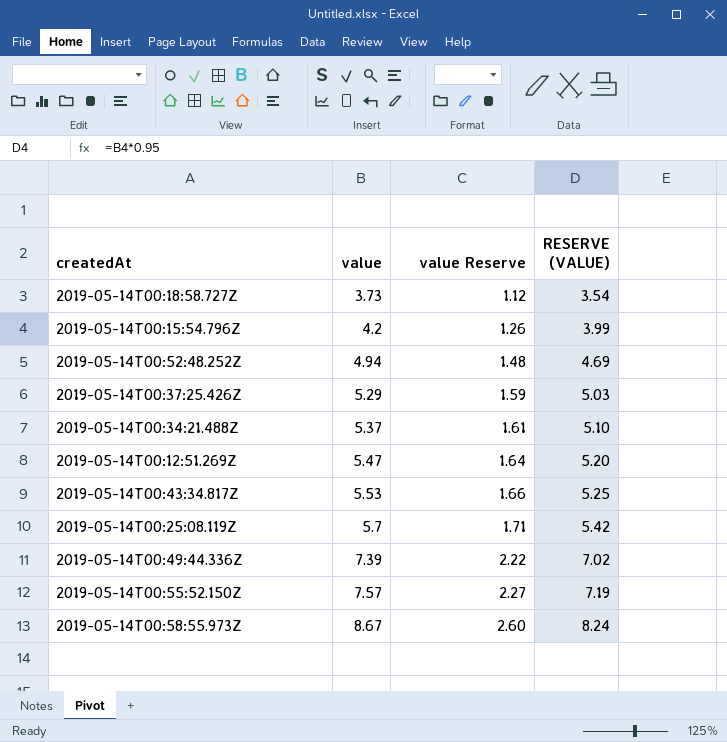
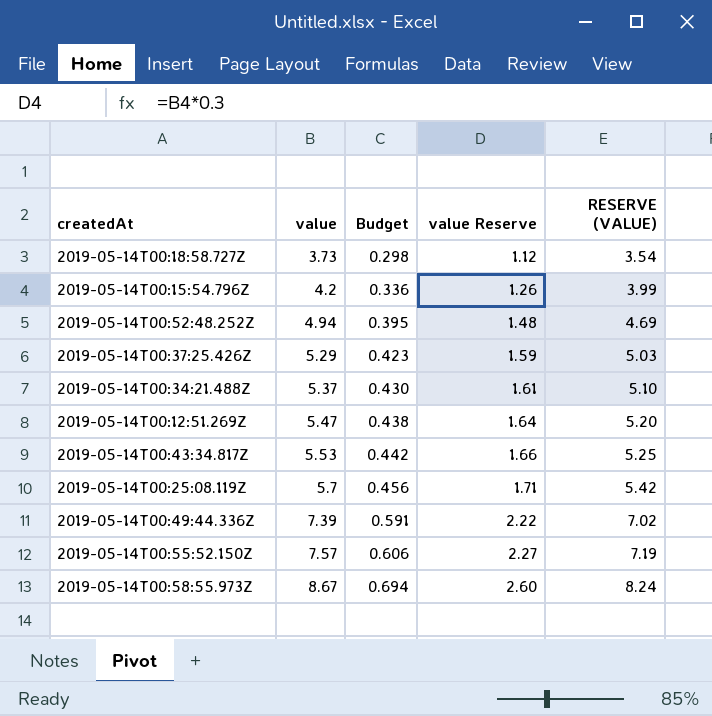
column Budget | formula: none -> [value] * 0.08

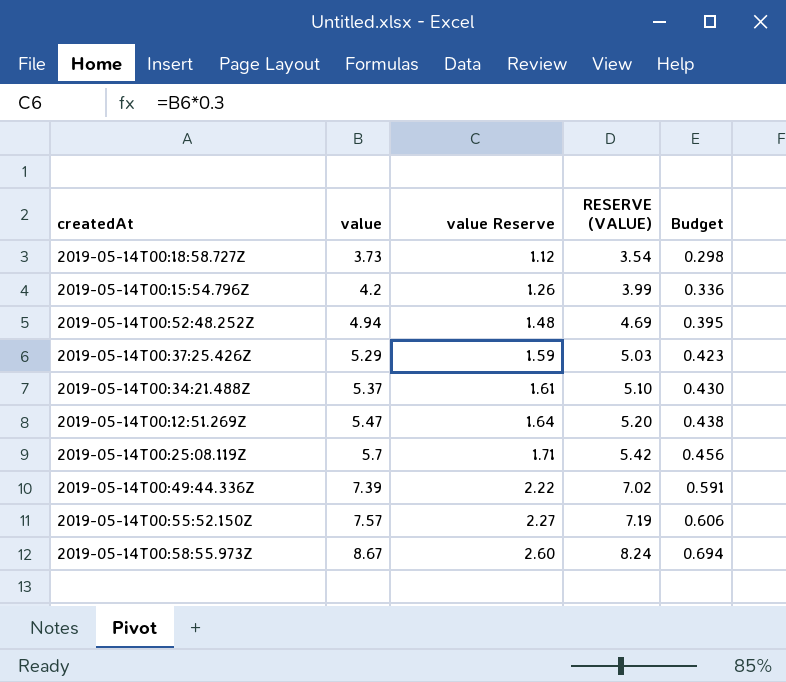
column Budget | position: 3 -> 5
row 2019-05-14T00:43:34.817Z: 5.53 | 0.442 | 1.66 | 5.25 -> none

